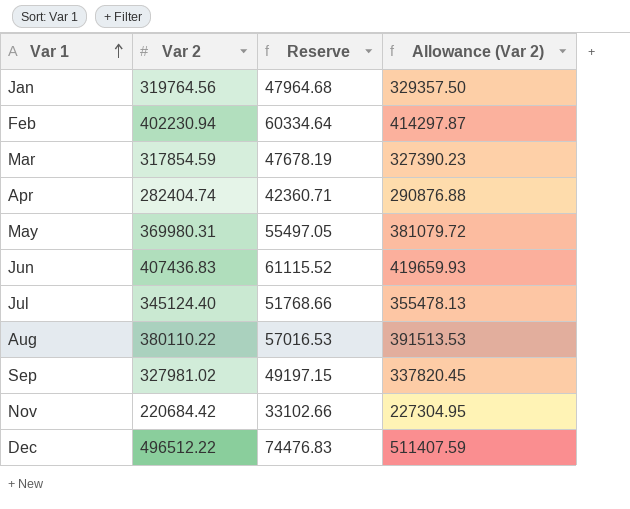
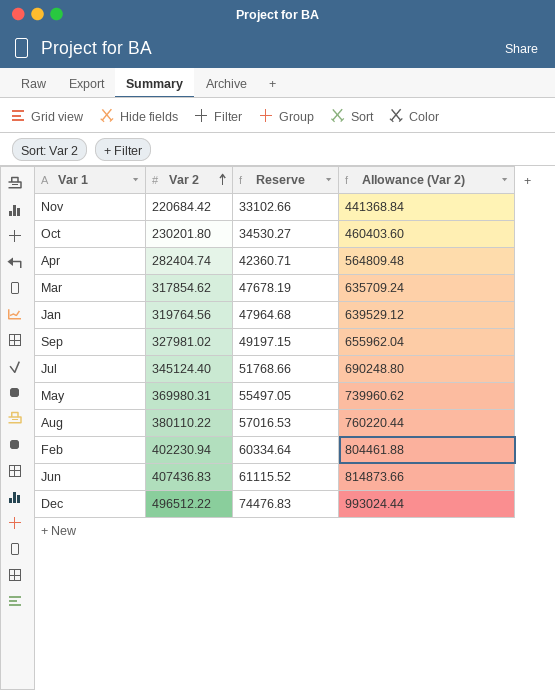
row order: Var 1 ascending -> Var 2 ascending
column Allowance (Var 2) | formula: [Var 2] * 1.03 -> [Var 2] * 2
row Oct: none -> 230201.80 | 34530.27 | 460403.60
Mar | Var 2: 317854.59 -> 317854.62

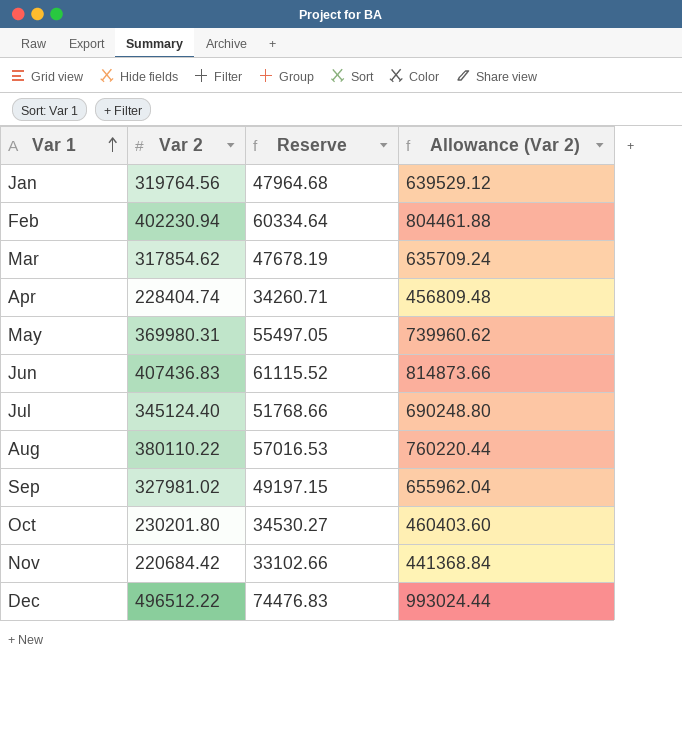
row order: Var 2 ascending -> Var 1 ascending
Apr | Var 2: 282404.74 -> 228404.74
Apr | Reserve: 42360.71 -> 34260.71
Apr | Allowance (Var 2): 564809.48 -> 456809.48

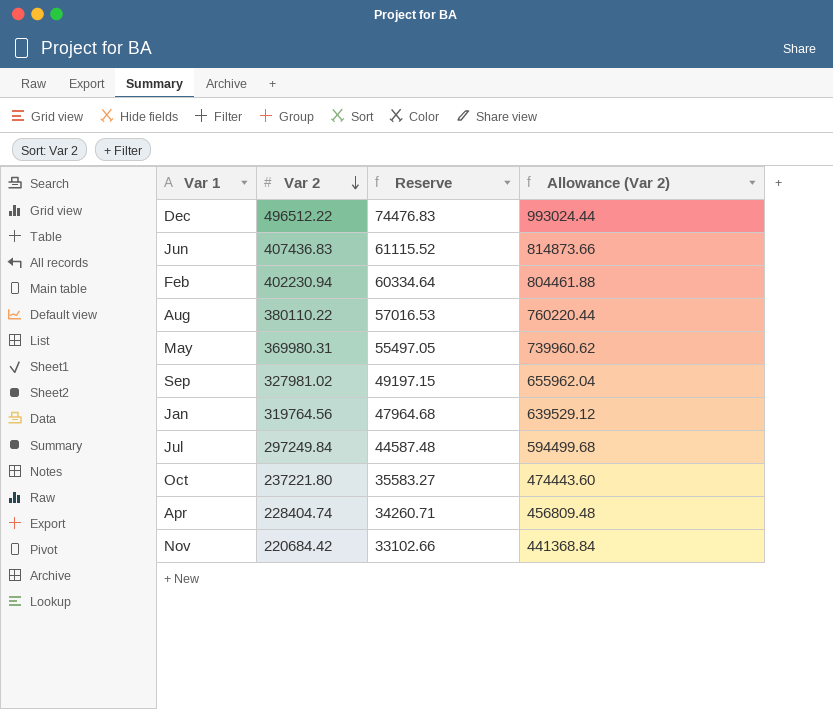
row order: Var 1 ascending -> Var 2 descending
row Mar: 317854.62 | 47678.19 | 635709.24 -> none
Jul | Var 2: 345124.40 -> 297249.84
Jul | Reserve: 51768.66 -> 44587.48
Jul | Allowance (Var 2): 690248.80 -> 594499.68
Oct | Var 2: 230201.80 -> 237221.80
Oct | Reserve: 34530.27 -> 35583.27
Oct | Allowance (Var 2): 460403.60 -> 474443.60

